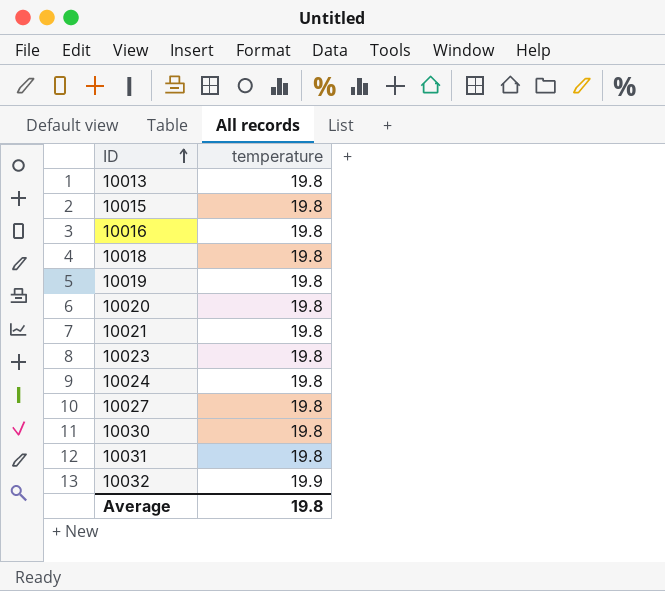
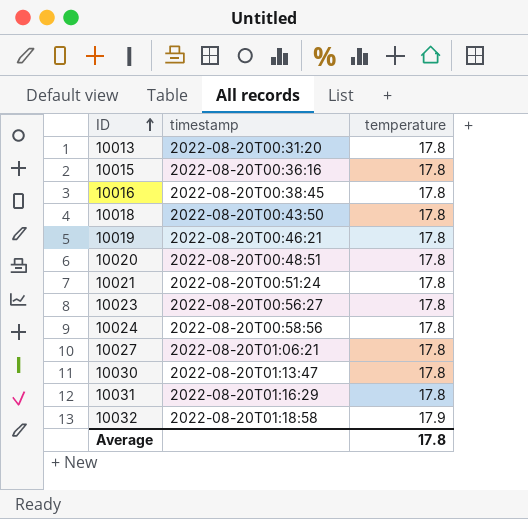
column timestamp | position: none -> 2
10013 | temperature: 19.8 -> 17.8
10015 | temperature: 19.8 -> 17.8
10016 | temperature: 19.8 -> 17.8
10018 | temperature: 19.8 -> 17.8
10019 | temperature: 19.8 -> 17.8
10020 | temperature: 19.8 -> 17.8
10021 | temperature: 19.8 -> 17.8
10023 | temperature: 19.8 -> 17.8
10024 | temperature: 19.8 -> 17.8
10027 | temperature: 19.8 -> 17.8
10030 | temperature: 19.8 -> 17.8
10031 | temperature: 19.8 -> 17.8
10032 | temperature: 19.9 -> 17.9
Average | temperature: 19.8 -> 17.8

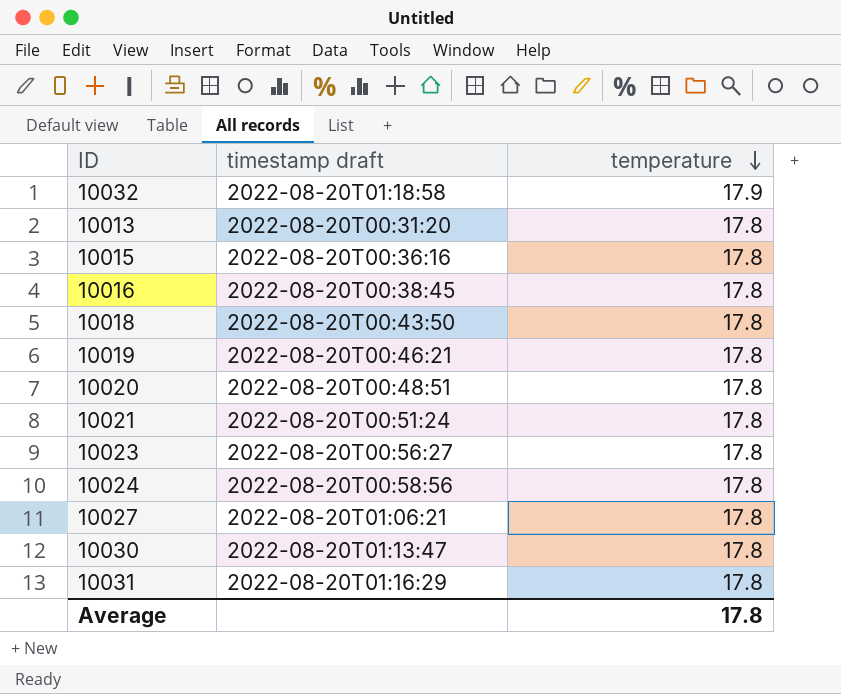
row order: ID ascending -> temperature descending
column name: timestamp -> timestamp draft

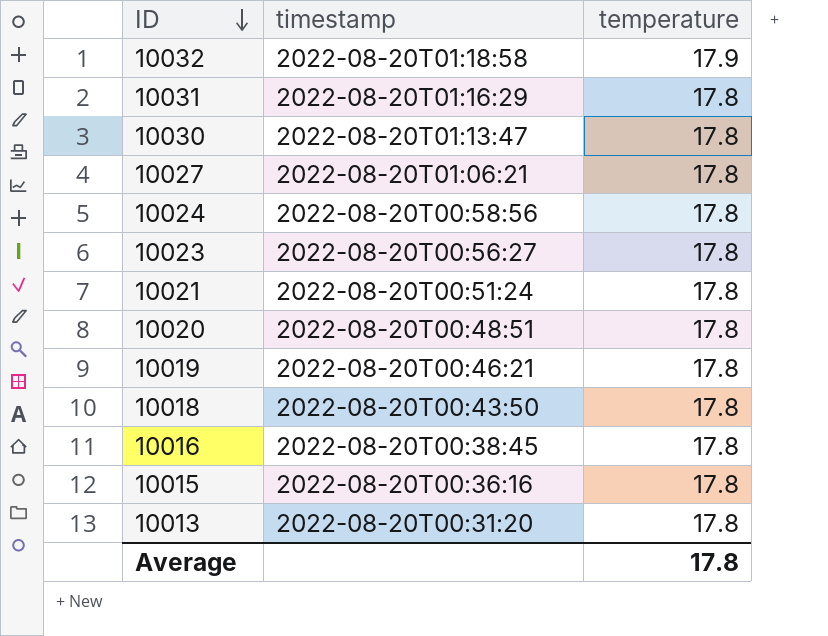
row order: temperature descending -> ID descending
column name: timestamp draft -> timestamp

